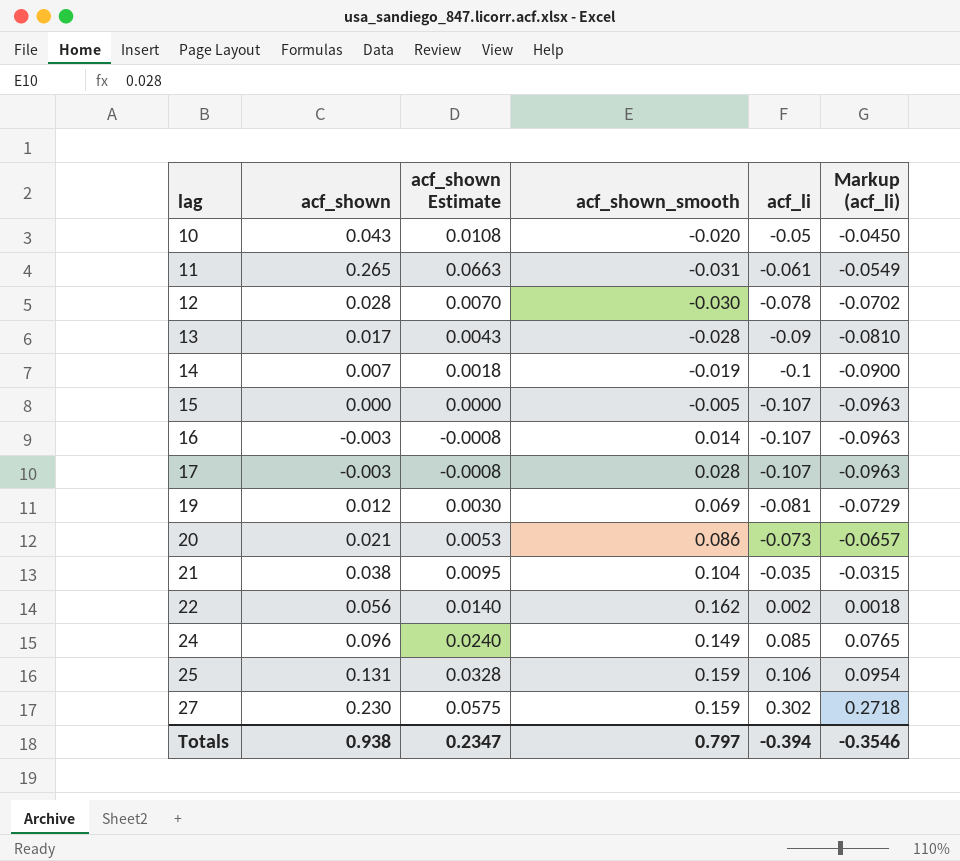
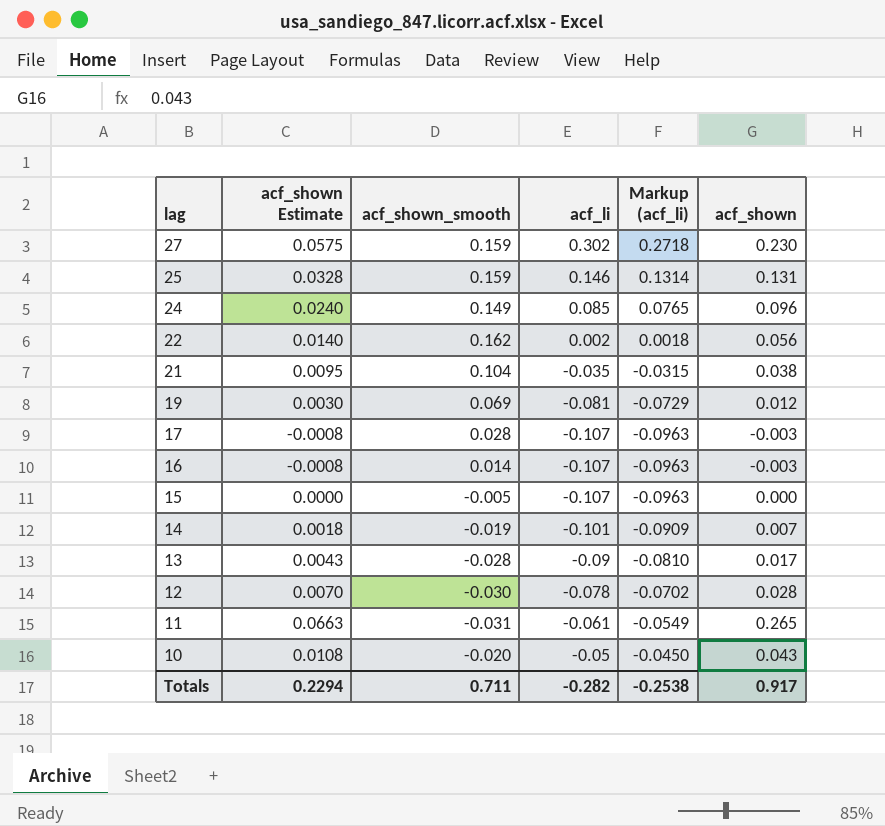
row order: lag ascending -> lag descending
column acf_shown | position: 2 -> 6
row 20: 0.021 | 0.0053 | 0.086 | -0.073 | -0.0657 -> none
25 | acf_li: 0.106 -> 0.146
25 | Markup (acf_li): 0.0954 -> 0.1314
14 | acf_li: -0.1 -> -0.101
14 | Markup (acf_li): -0.0900 -> -0.0909
Totals | acf_shown Estimate: 0.2347 -> 0.2294
Totals | acf_shown_smooth: 0.797 -> 0.711
Totals | acf_li: -0.394 -> -0.282
Totals | Markup (acf_li): -0.3546 -> -0.2538
Totals | acf_shown: 0.938 -> 0.917

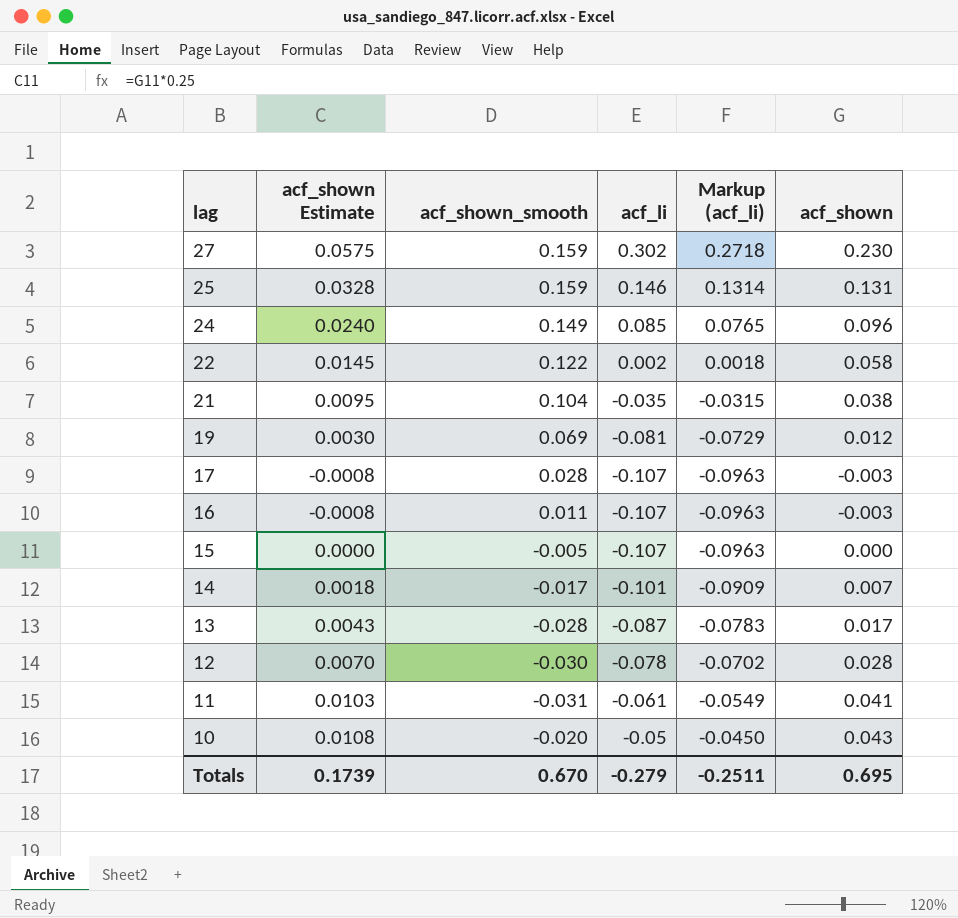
22 | acf_shown Estimate: 0.0140 -> 0.0145
22 | acf_shown_smooth: 0.162 -> 0.122
22 | acf_shown: 0.056 -> 0.058
16 | acf_shown_smooth: 0.014 -> 0.011
14 | acf_shown_smooth: -0.019 -> -0.017
13 | acf_li: -0.09 -> -0.087
13 | Markup (acf_li): -0.0810 -> -0.0783
11 | acf_shown Estimate: 0.0663 -> 0.0103
11 | acf_shown: 0.265 -> 0.041
Totals | acf_shown Estimate: 0.2294 -> 0.1739
Totals | acf_shown_smooth: 0.711 -> 0.670
Totals | acf_li: -0.282 -> -0.279
Totals | Markup (acf_li): -0.2538 -> -0.2511
Totals | acf_shown: 0.917 -> 0.695

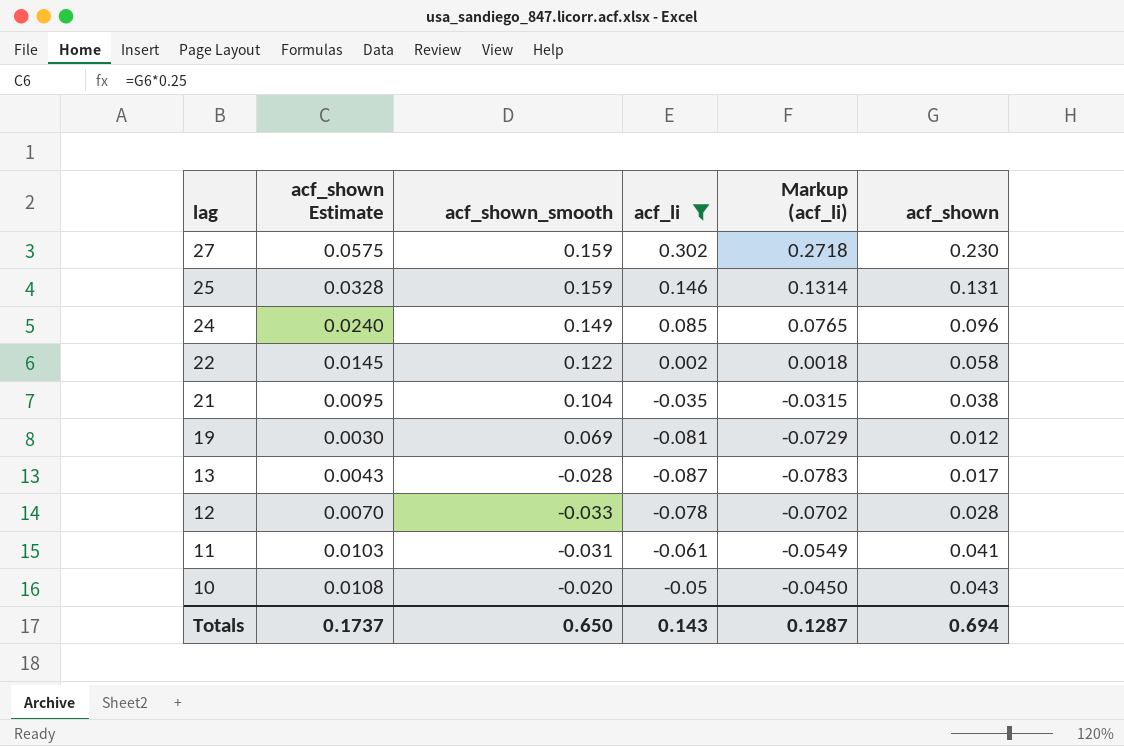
filter: none -> acf_li >= -0.087
12 | acf_shown_smooth: -0.030 -> -0.033
Totals | acf_shown Estimate: 0.1739 -> 0.1737
Totals | acf_shown_smooth: 0.670 -> 0.650
Totals | acf_li: -0.279 -> 0.143
Totals | Markup (acf_li): -0.2511 -> 0.1287
Totals | acf_shown: 0.695 -> 0.694

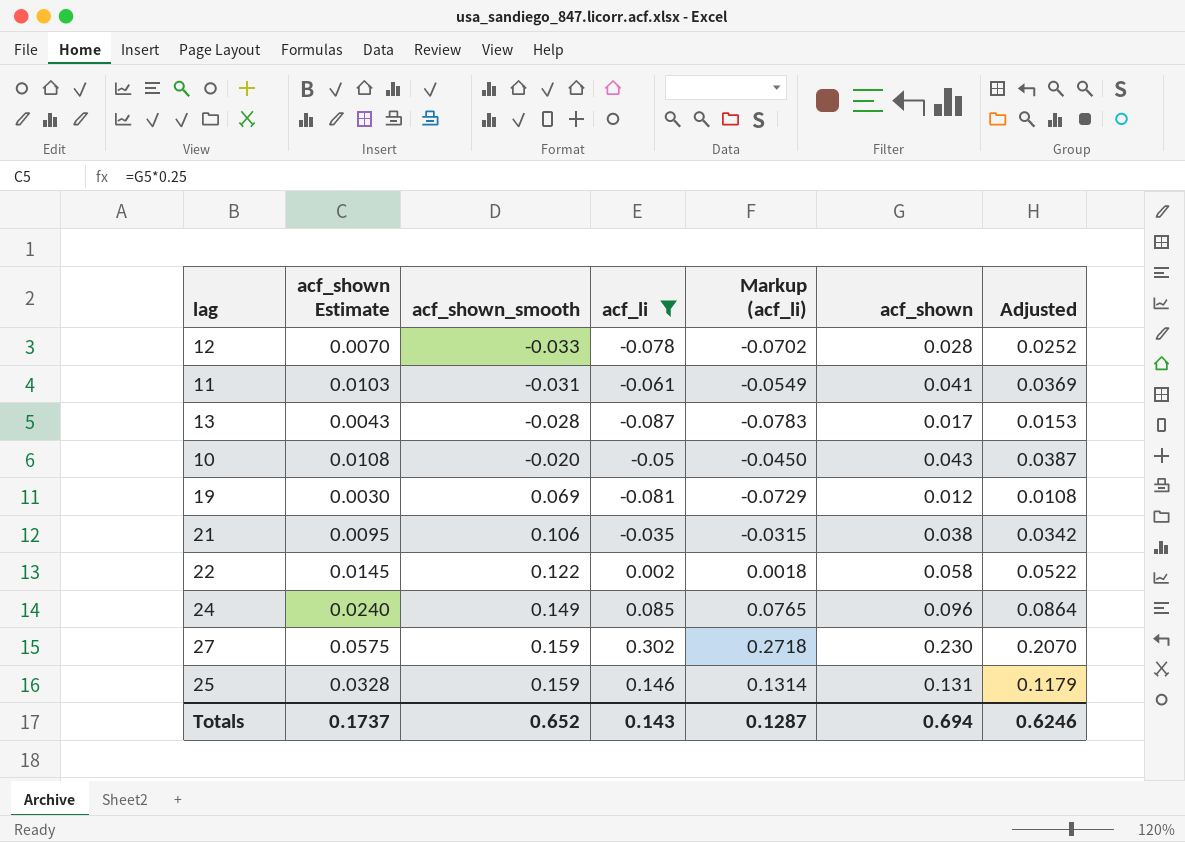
row order: lag descending -> acf_shown_smooth ascending
column Adjusted | formula: none -> [acf_shown] * 0.9
21 | acf_shown_smooth: 0.104 -> 0.106
Totals | acf_shown_smooth: 0.650 -> 0.652

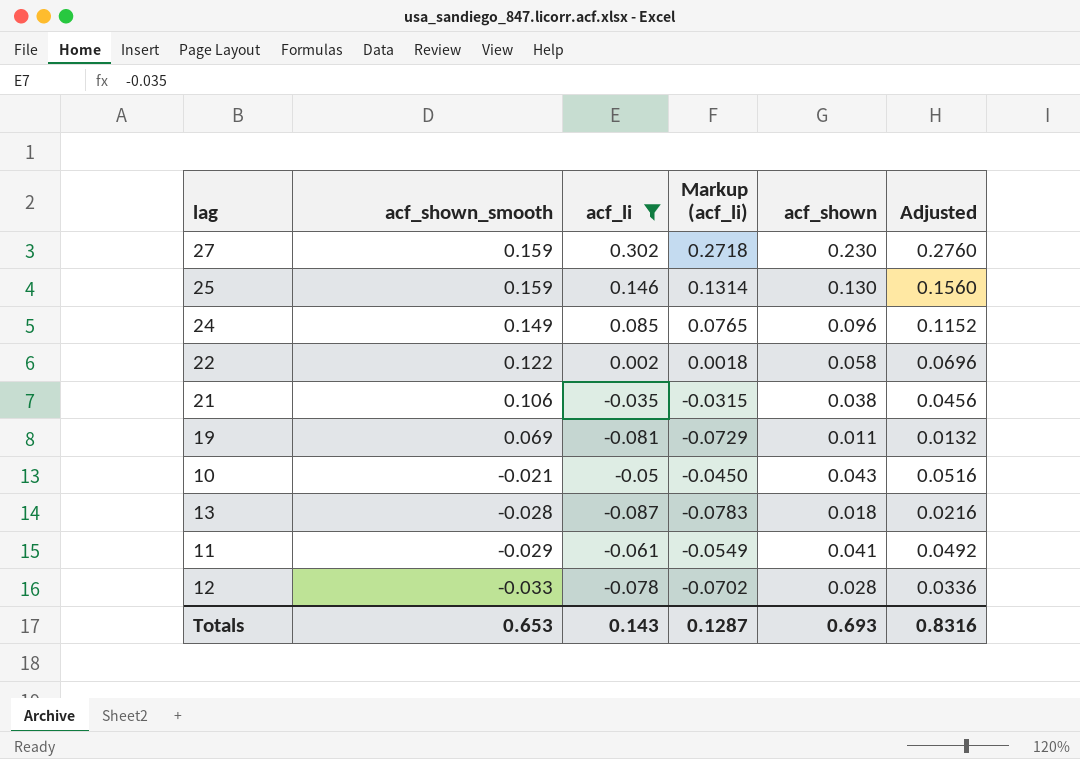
row order: acf_shown_smooth ascending -> acf_shown_smooth descending
column acf_shown Estimate | formula: [acf_shown] * 0.25 -> none
column Adjusted | formula: [acf_shown] * 0.9 -> [acf_shown] * 1.2
25 | acf_shown: 0.131 -> 0.130
19 | acf_shown: 0.012 -> 0.011
10 | acf_shown_smooth: -0.020 -> -0.021
13 | acf_shown: 0.017 -> 0.018
11 | acf_shown_smooth: -0.031 -> -0.029
Totals | acf_shown_smooth: 0.652 -> 0.653
Totals | acf_shown: 0.694 -> 0.693
Totals | Adjusted: 0.6246 -> 0.8316

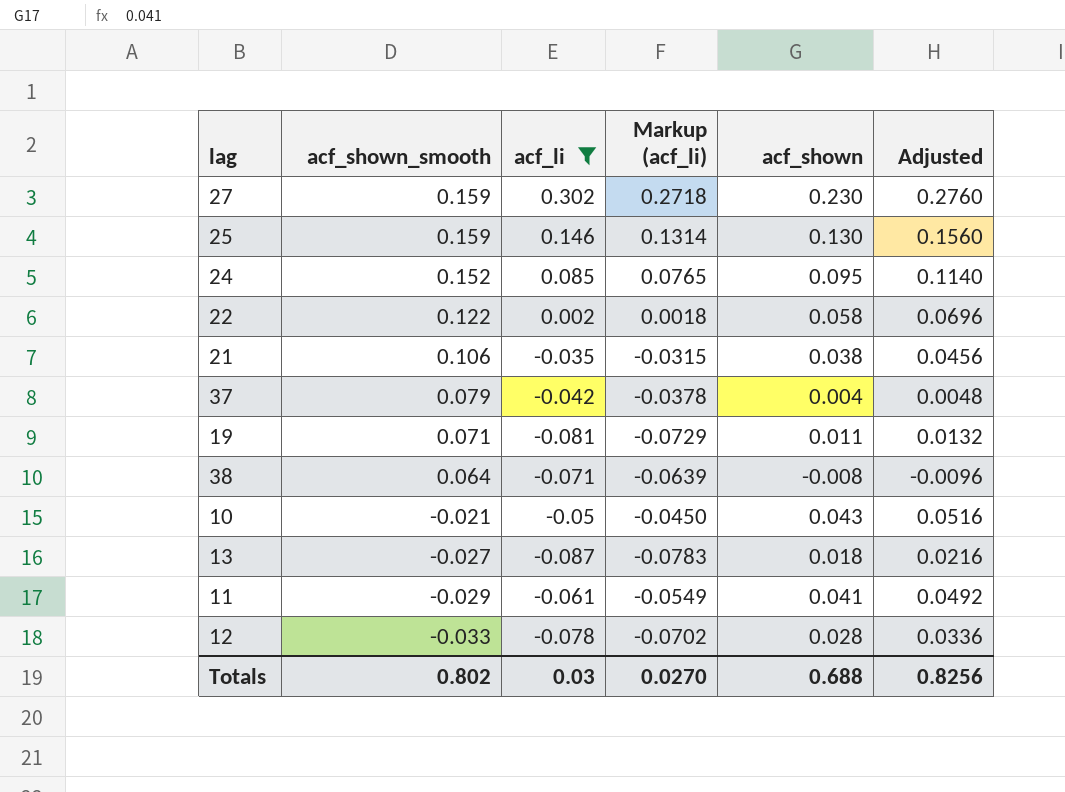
24 | acf_shown_smooth: 0.149 -> 0.152
24 | acf_shown: 0.096 -> 0.095
24 | Adjusted: 0.1152 -> 0.1140
row 37: none -> 0.079 | -0.042 | -0.0378 | 0.004 | 0.0048
19 | acf_shown_smooth: 0.069 -> 0.071
row 38: none -> 0.064 | -0.071 | -0.0639 | -0.008 | -0.0096
13 | acf_shown_smooth: -0.028 -> -0.027
Totals | acf_shown_smooth: 0.653 -> 0.802
Totals | acf_li: 0.143 -> 0.03
Totals | Markup (acf_li): 0.1287 -> 0.0270
Totals | acf_shown: 0.693 -> 0.688
Totals | Adjusted: 0.8316 -> 0.8256

